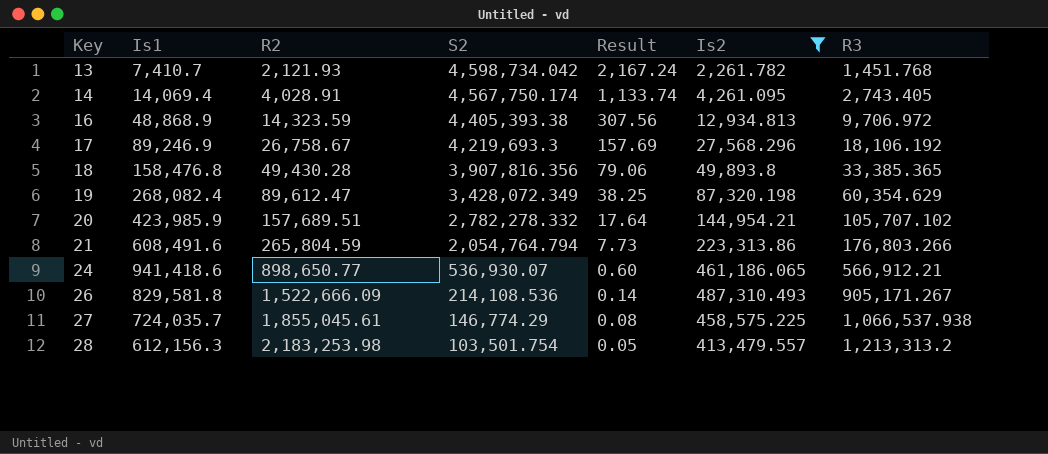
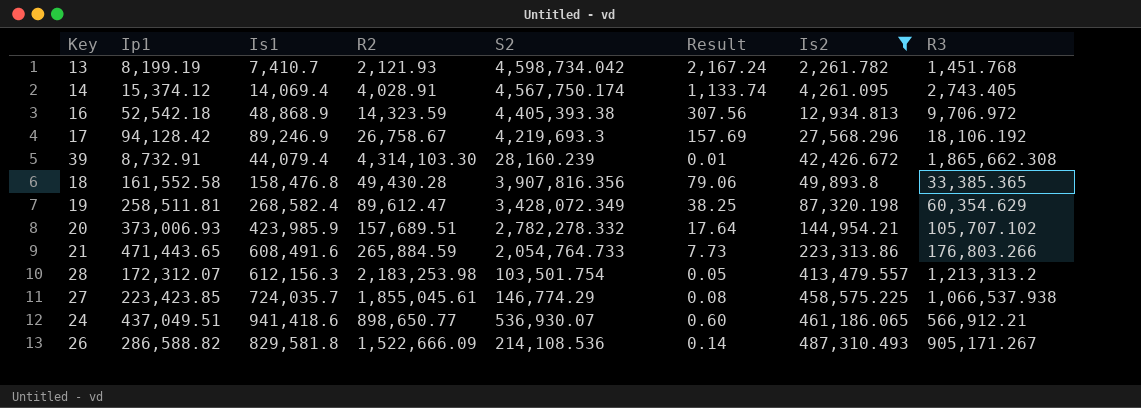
row order: Key ascending -> Is2 ascending
column Ip1 | position: none -> 2
row 39: none -> 8,732.91 | 44,079.4 | 4,314,103.30 | 28,160.239 | 0.01 | 42,426.672 | 1,865,662.308
19 | Is1: 268,082.4 -> 268,582.4
21 | R2: 265,804.59 -> 265,884.59
21 | S2: 2,054,764.794 -> 2,054,764.733

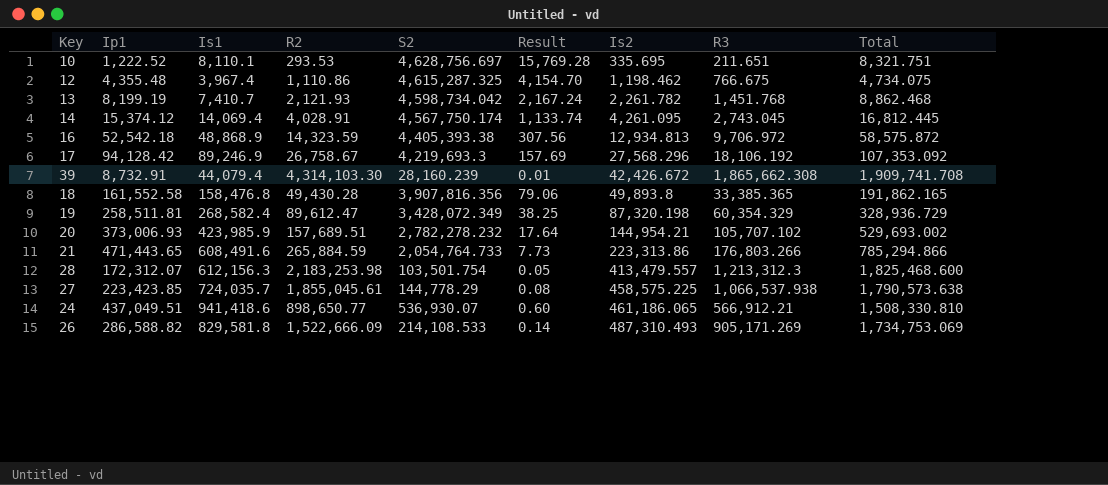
filter: Is2 >= 2,261.782 -> none
column Total | formula: none -> [Is1] + [R3]
14 | R3: 2,743.405 -> 2,743.045
19 | R3: 60,354.629 -> 60,354.329
20 | S2: 2,782,278.332 -> 2,782,278.232
28 | R3: 1,213,313.2 -> 1,213,312.3
27 | S2: 146,774.29 -> 144,778.29
26 | S2: 214,108.536 -> 214,108.533
26 | R3: 905,171.267 -> 905,171.269

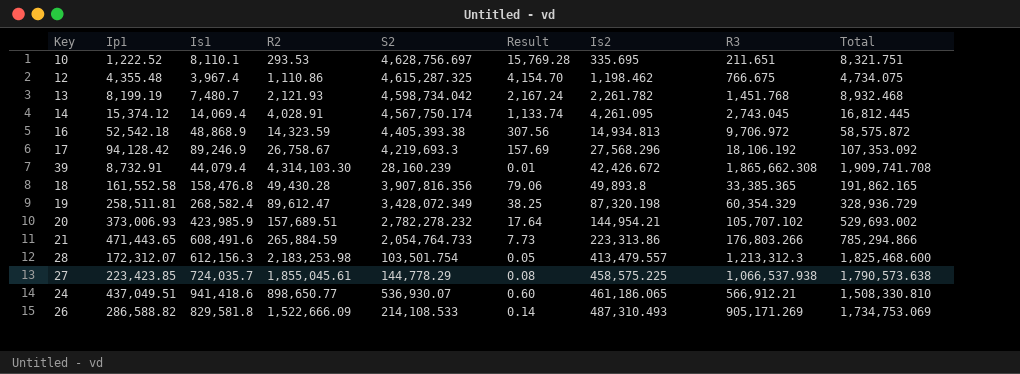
13 | Is1: 7,410.7 -> 7,480.7
13 | Total: 8,862.468 -> 8,932.468
16 | Is2: 12,934.813 -> 14,934.813

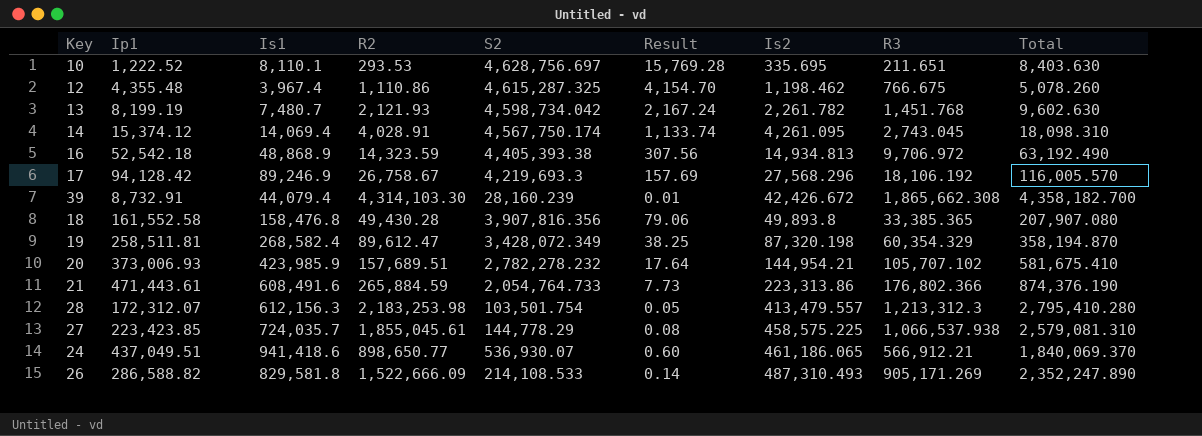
column Total | formula: [Is1] + [R3] -> [Is1] + [R2]
21 | Ip1: 471,443.65 -> 471,443.61
21 | R3: 176,803.266 -> 176,802.366

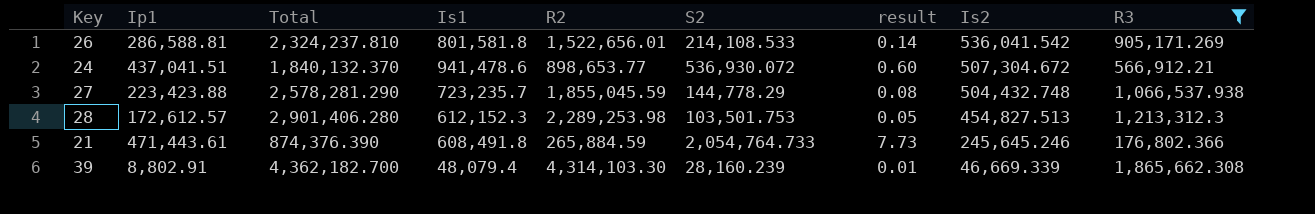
filter: none -> R3 >= 176,802.366
row order: Is2 ascending -> Is2 descending
column Total | position: 9 -> 3
column name: Result -> result
26 | Ip1: 286,588.82 -> 286,588.81
26 | Total: 2,352,247.890 -> 2,324,237.810
26 | Is1: 829,581.8 -> 801,581.8
26 | R2: 1,522,666.09 -> 1,522,656.01
26 | Is2: 487,310.493 -> 536,041.542
24 | Ip1: 437,049.51 -> 437,041.51
24 | Total: 1,840,069.370 -> 1,840,132.370
24 | Is1: 941,418.6 -> 941,478.6
24 | R2: 898,650.77 -> 898,653.77
24 | S2: 536,930.07 -> 536,930.072
24 | Is2: 461,186.065 -> 507,304.672
27 | Ip1: 223,423.85 -> 223,423.88
27 | Total: 2,579,081.310 -> 2,578,281.290
27 | Is1: 724,035.7 -> 723,235.7
27 | R2: 1,855,045.61 -> 1,855,045.59
27 | Is2: 458,575.225 -> 504,432.748
28 | Ip1: 172,312.07 -> 172,612.57
28 | Total: 2,795,410.280 -> 2,901,406.280
28 | Is1: 612,156.3 -> 612,152.3
28 | R2: 2,183,253.98 -> 2,289,253.98
28 | S2: 103,501.754 -> 103,501.753
28 | Is2: 413,479.557 -> 454,827.513
21 | Total: 874,376.190 -> 874,376.390
21 | Is1: 608,491.6 -> 608,491.8
21 | Is2: 223,313.86 -> 245,645.246
39 | Ip1: 8,732.91 -> 8,802.91
39 | Total: 4,358,182.700 -> 4,362,182.700
39 | Is1: 44,079.4 -> 48,079.4
39 | Is2: 42,426.672 -> 46,669.339

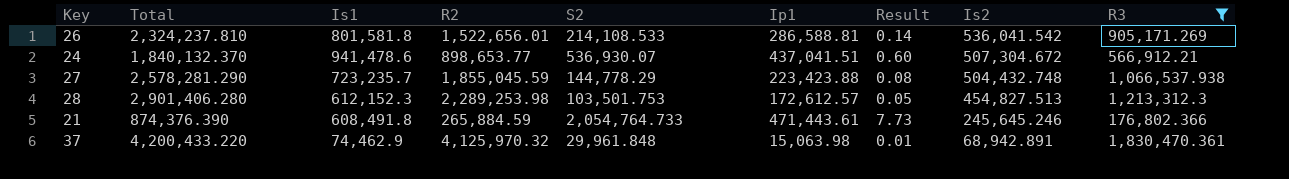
column Ip1 | position: 2 -> 6
column name: result -> Result
row 39: 8,802.91 | 4,362,182.700 | 48,079.4 | 4,314,103.30 | 28,160.239 | 0.01 | 46,669.339 | 1,865,662.308 -> none
24 | S2: 536,930.072 -> 536,930.07
row 37: none -> 4,200,433.220 | 74,462.9 | 4,125,970.32 | 29,961.848 | 15,063.98 | 0.01 | 68,942.891 | 1,830,470.361

